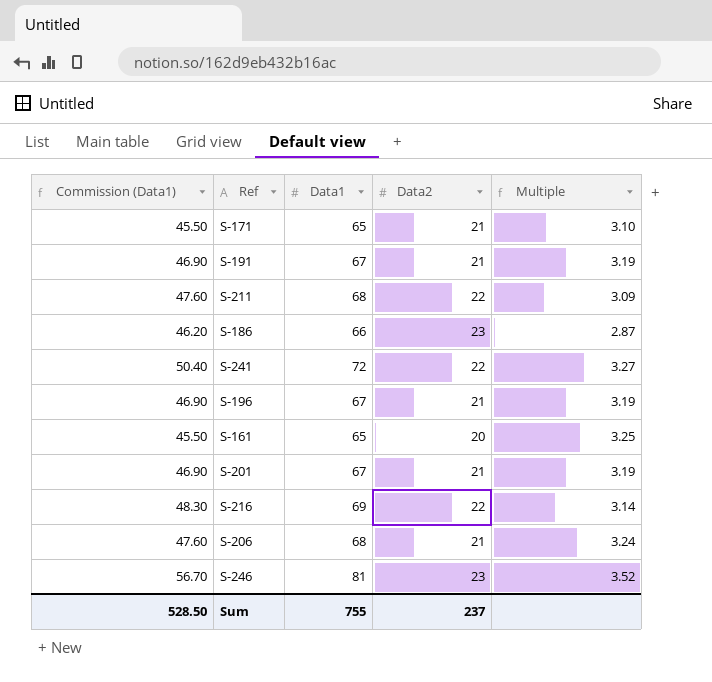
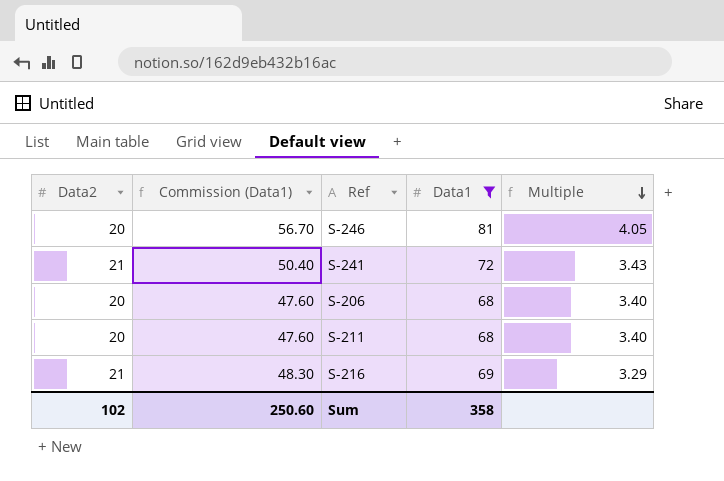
filter: none -> Data1 >= 68
row order: none -> Multiple descending
column Data2 | position: 4 -> 1
S-246 | Data2: 23 -> 20
S-246 | Multiple: 3.52 -> 4.05
S-241 | Data2: 22 -> 21
S-241 | Multiple: 3.27 -> 3.43
S-206 | Data2: 21 -> 20
S-206 | Multiple: 3.24 -> 3.40
S-211 | Data2: 22 -> 20
S-211 | Multiple: 3.09 -> 3.40
S-216 | Data2: 22 -> 21
S-216 | Multiple: 3.14 -> 3.29
Sum | Data2: 237 -> 102
Sum | Commission (Data1): 528.50 -> 250.60
Sum | Data1: 755 -> 358

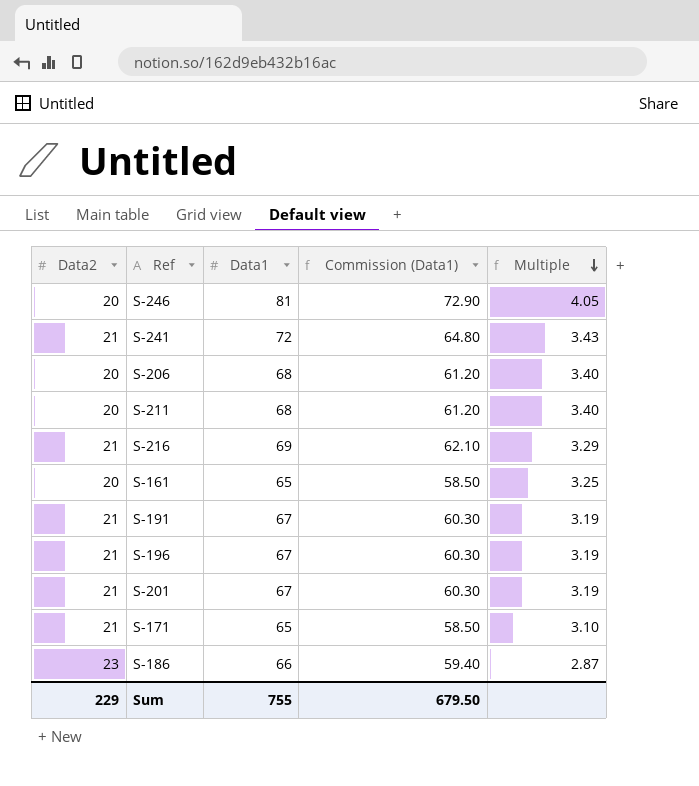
filter: Data1 >= 68 -> none
column Commission (Data1) | formula: [Data1] * 0.7 -> [Data1] * 0.9
column Commission (Data1) | position: 2 -> 4
Sum | Data2: 102 -> 229
Sum | Data1: 358 -> 755
Sum | Commission (Data1): 250.60 -> 679.50

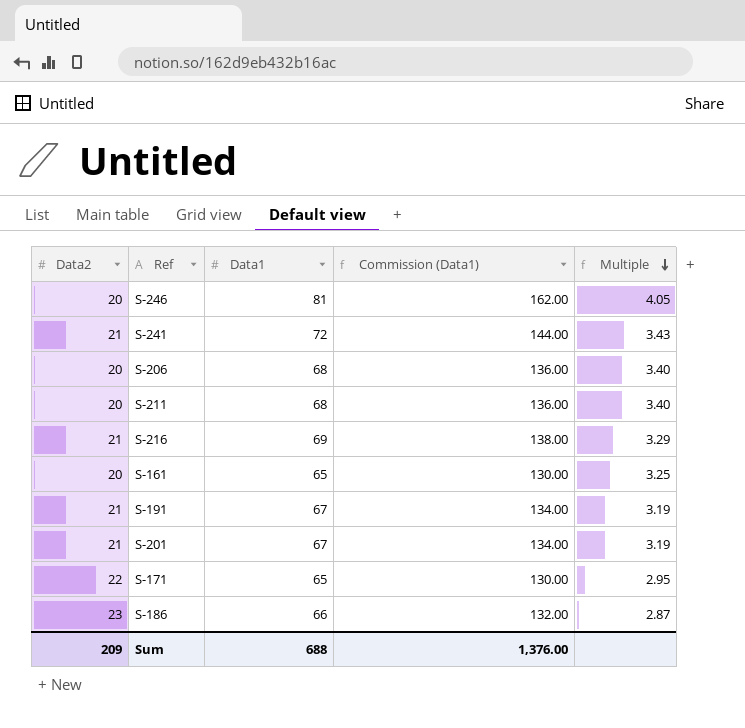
column Commission (Data1) | formula: [Data1] * 0.9 -> [Data1] * 2
row S-196: 21 | 67 | 60.30 | 3.19 -> none
S-171 | Data2: 21 -> 22
S-171 | Multiple: 3.10 -> 2.95
Sum | Data2: 229 -> 209
Sum | Data1: 755 -> 688
Sum | Commission (Data1): 679.50 -> 1,376.00

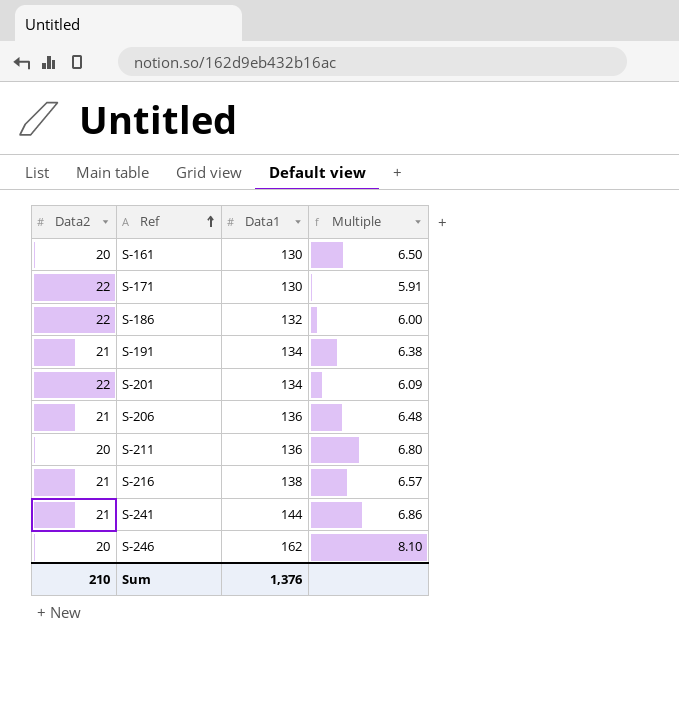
row order: Multiple descending -> Ref ascending
column Commission (Data1) | formula: [Data1] * 2 -> none
S-161 | Data1: 65 -> 130
S-161 | Multiple: 3.25 -> 6.50
S-171 | Data1: 65 -> 130
S-171 | Multiple: 2.95 -> 5.91
S-186 | Data2: 23 -> 22
S-186 | Data1: 66 -> 132
S-186 | Multiple: 2.87 -> 6.00
S-191 | Data1: 67 -> 134
S-191 | Multiple: 3.19 -> 6.38
S-201 | Data2: 21 -> 22
S-201 | Data1: 67 -> 134
S-201 | Multiple: 3.19 -> 6.09
S-206 | Data2: 20 -> 21
S-206 | Data1: 68 -> 136
S-206 | Multiple: 3.40 -> 6.48
S-211 | Data1: 68 -> 136
S-211 | Multiple: 3.40 -> 6.80
S-216 | Data1: 69 -> 138
S-216 | Multiple: 3.29 -> 6.57
S-241 | Data1: 72 -> 144
S-241 | Multiple: 3.43 -> 6.86
S-246 | Data1: 81 -> 162
S-246 | Multiple: 4.05 -> 8.10
Sum | Data2: 209 -> 210
Sum | Data1: 688 -> 1,376

